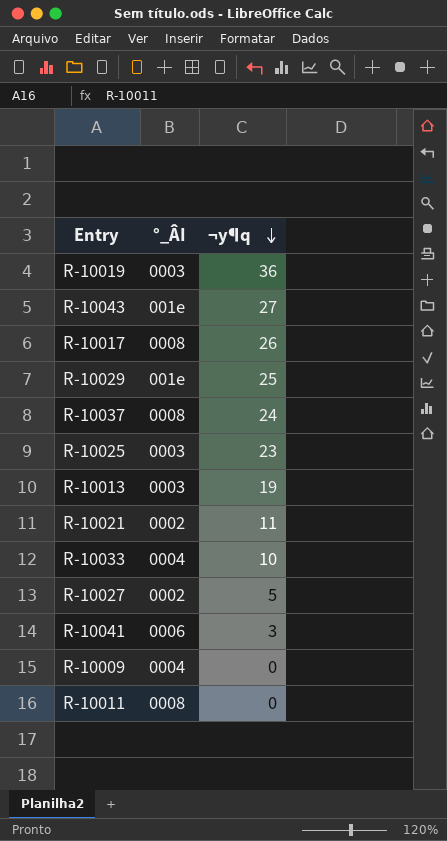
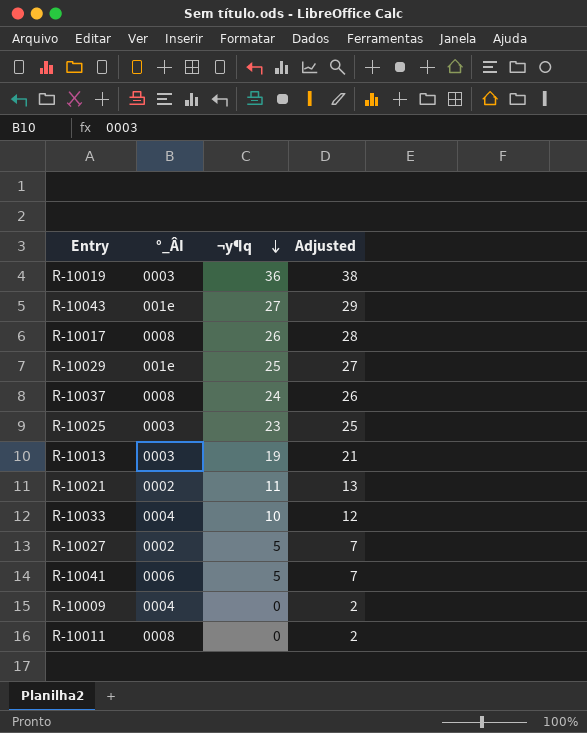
column Adjusted | formula: none -> [¬y¶q] + 2
R-10041 | ¬y¶q: 3 -> 5

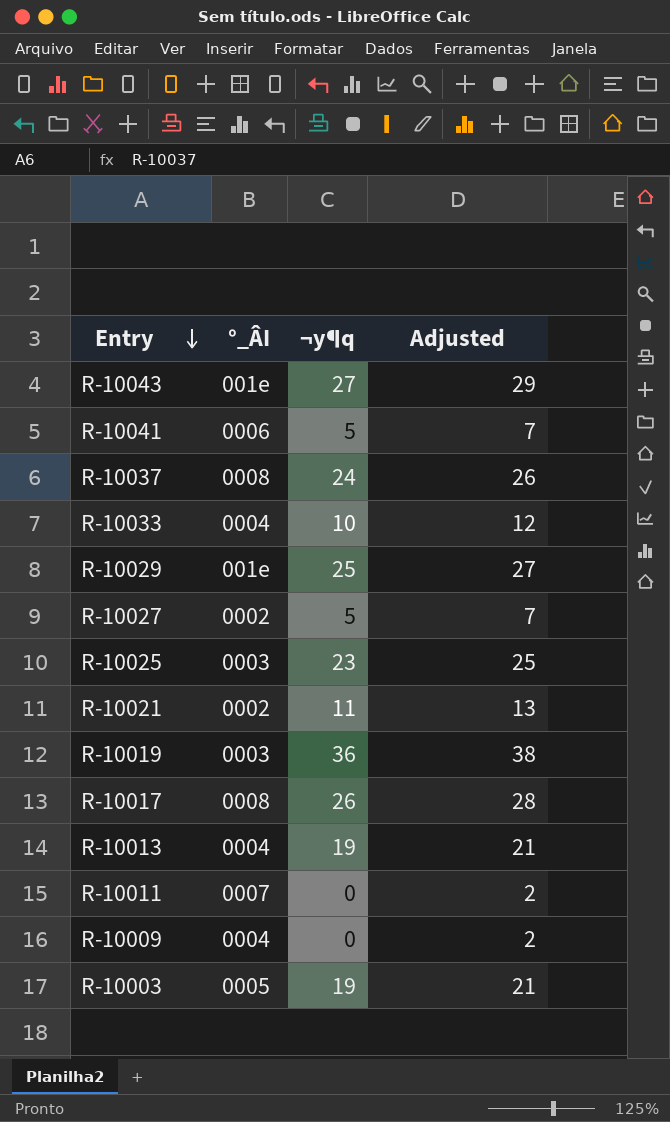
row order: ¬y¶q descending -> Entry descending
R-10013 | °_ÂI: 0003 -> 0004
R-10011 | °_ÂI: 0008 -> 0007
row R-10003: none -> 0005 | 19 | 21

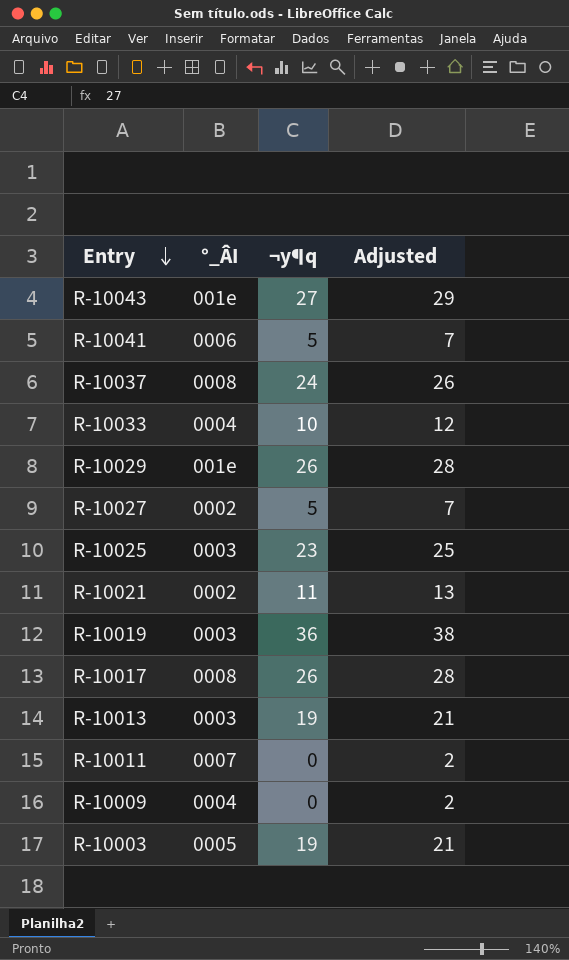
R-10029 | ¬y¶q: 25 -> 26
R-10029 | Adjusted: 27 -> 28
R-10013 | °_ÂI: 0004 -> 0003

